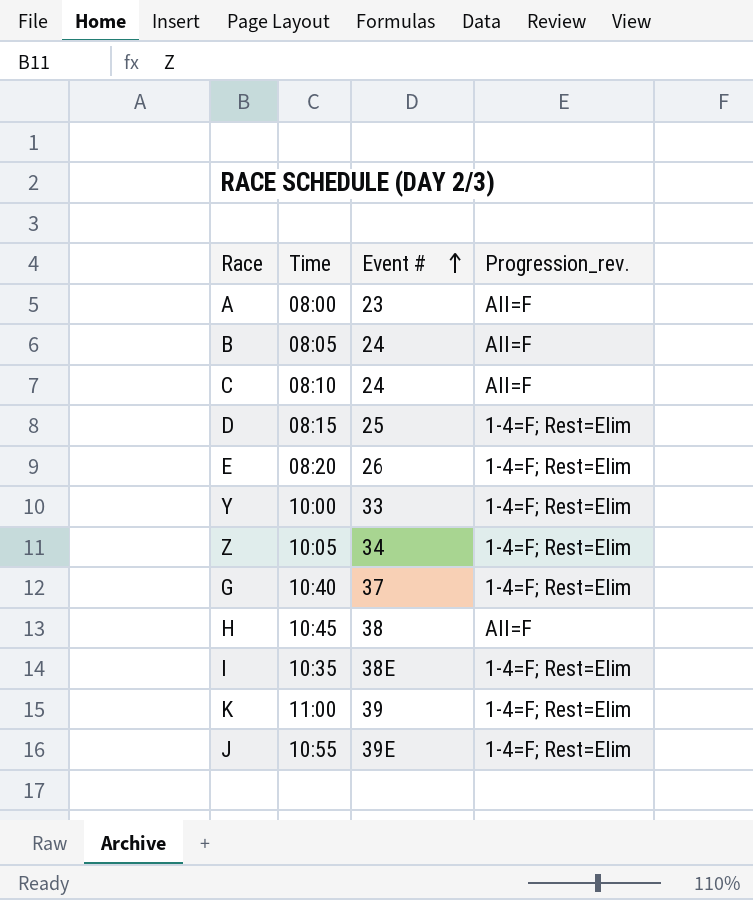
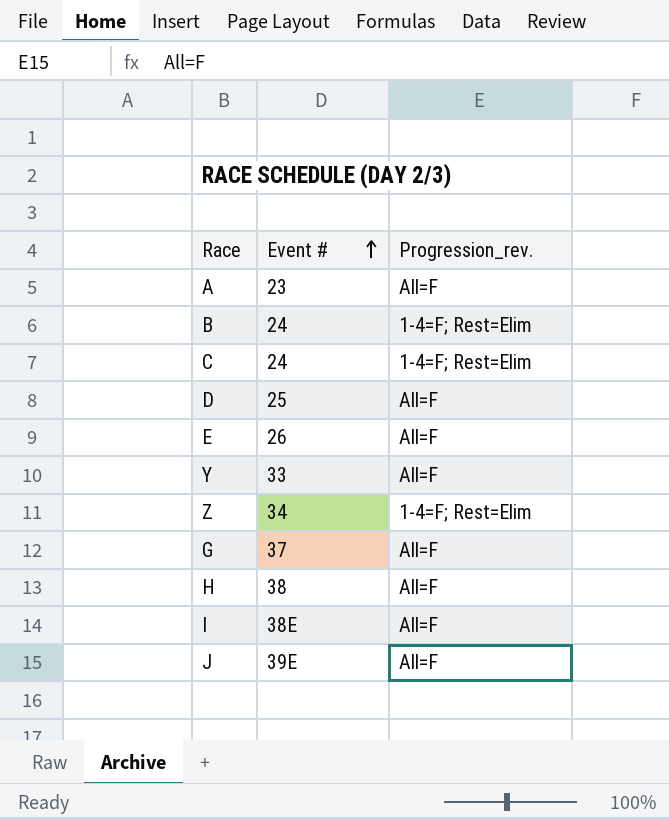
column Time | position: 2 -> none
row K: 11:00 | 39 | 1-4=F; Rest=Elim -> none
B | Progression_rev.: All=F -> 1-4=F; Rest=Elim
C | Progression_rev.: All=F -> 1-4=F; Rest=Elim
D | Progression_rev.: 1-4=F; Rest=Elim -> All=F
E | Progression_rev.: 1-4=F; Rest=Elim -> All=F
Y | Progression_rev.: 1-4=F; Rest=Elim -> All=F
G | Progression_rev.: 1-4=F; Rest=Elim -> All=F
I | Progression_rev.: 1-4=F; Rest=Elim -> All=F
J | Progression_rev.: 1-4=F; Rest=Elim -> All=F

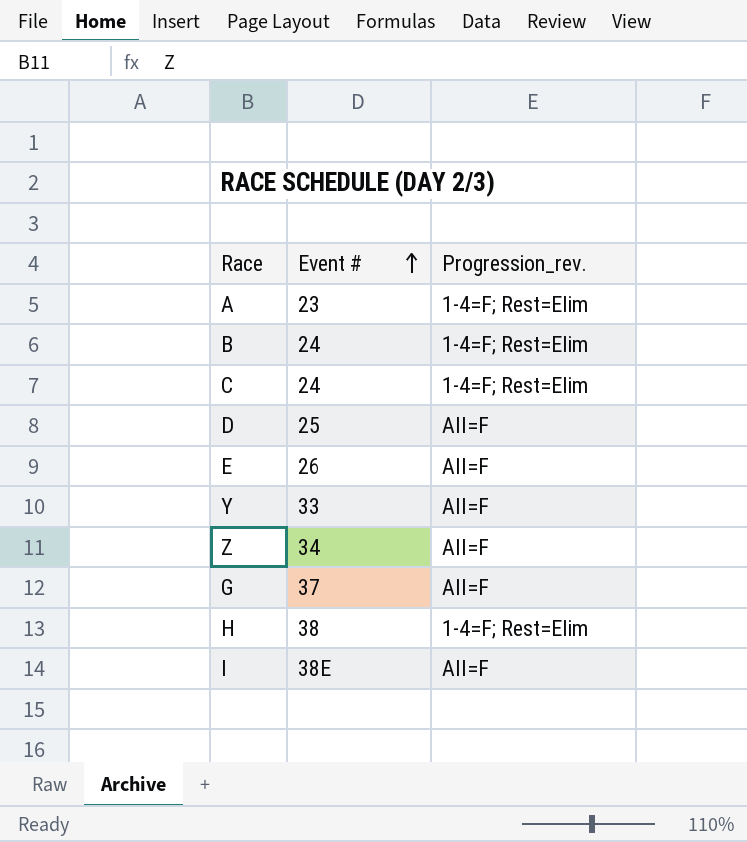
row J: 39E | All=F -> none
A | Progression_rev.: All=F -> 1-4=F; Rest=Elim
Z | Progression_rev.: 1-4=F; Rest=Elim -> All=F
H | Progression_rev.: All=F -> 1-4=F; Rest=Elim

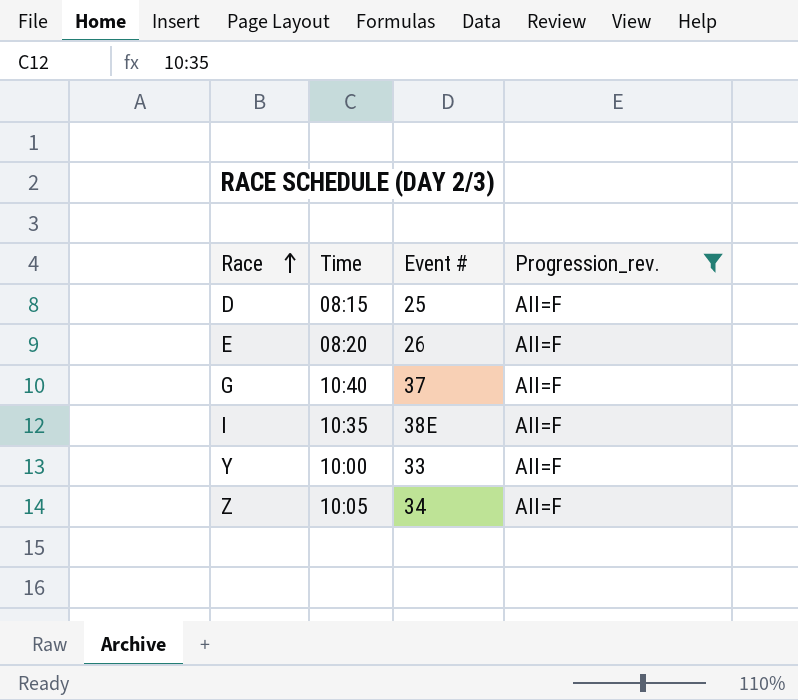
filter: none -> Progression_rev. = All=F
row order: Event # ascending -> Race ascending
column Time | position: none -> 2

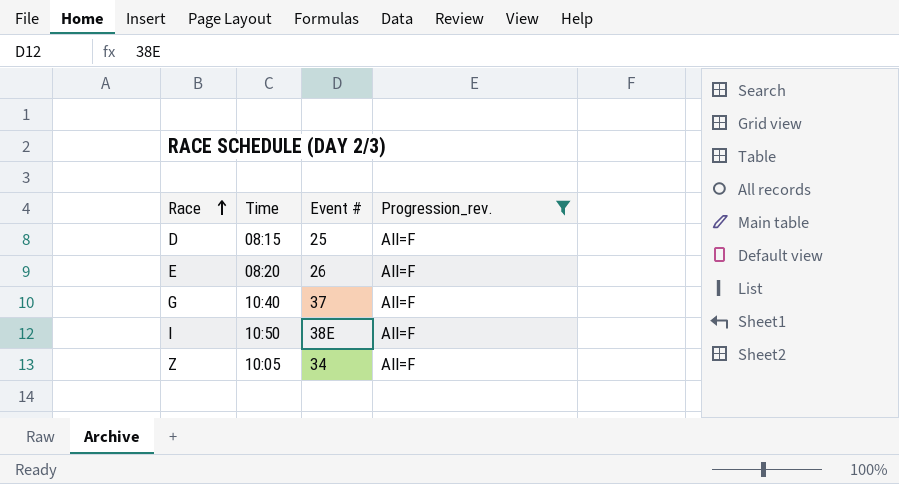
row Y: 10:00 | 33 | All=F -> none
I | Time: 10:35 -> 10:50

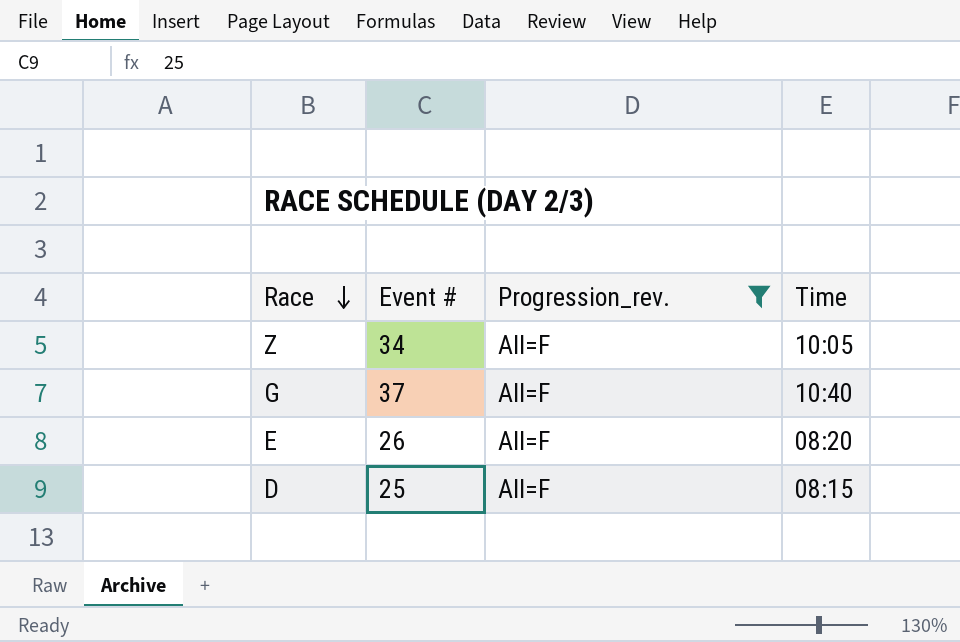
row order: Race ascending -> Race descending
column Time | position: 2 -> 4
row I: 10:50 | 38E | All=F -> none

